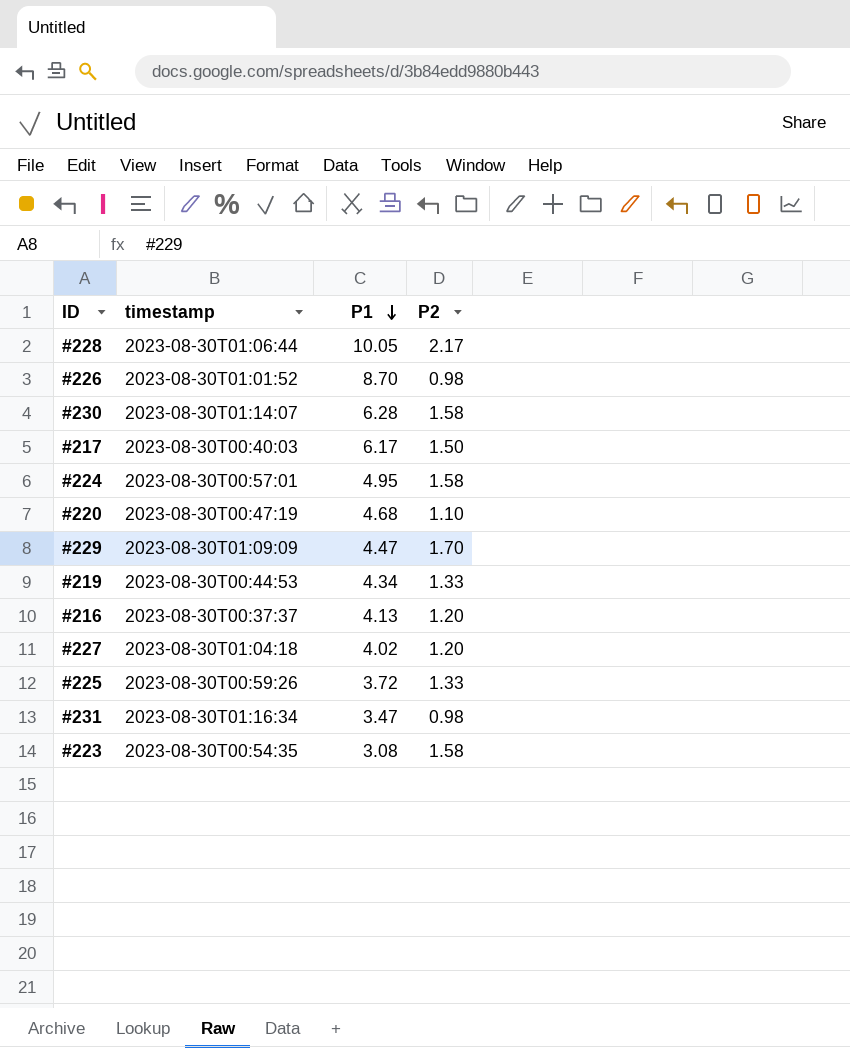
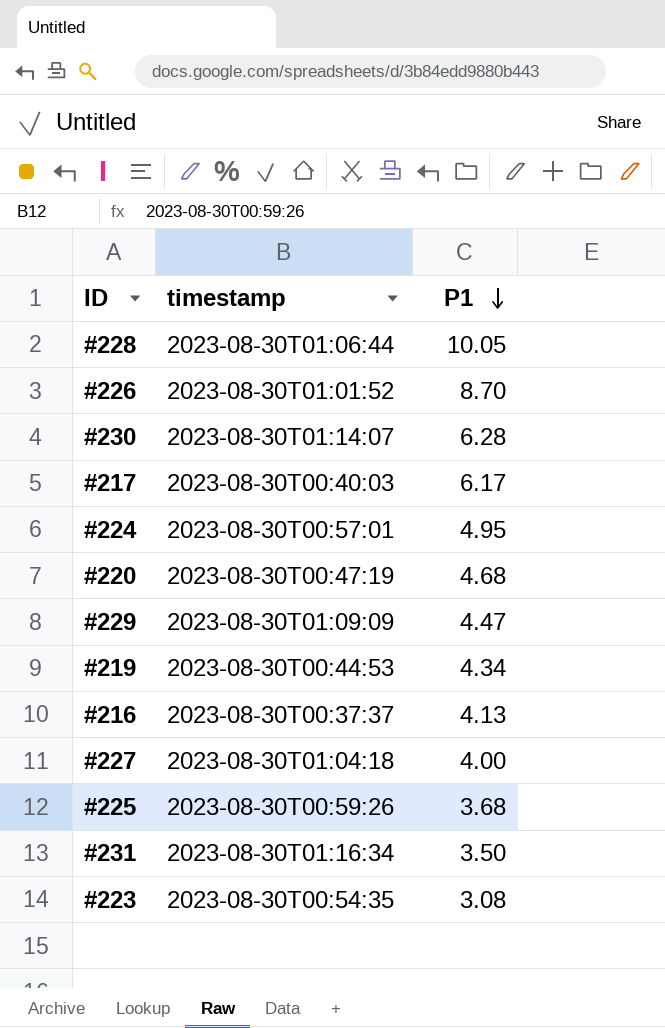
column P2 | position: 4 -> none
#227 | P1: 4.02 -> 4.00
#225 | P1: 3.72 -> 3.68
#231 | P1: 3.47 -> 3.50

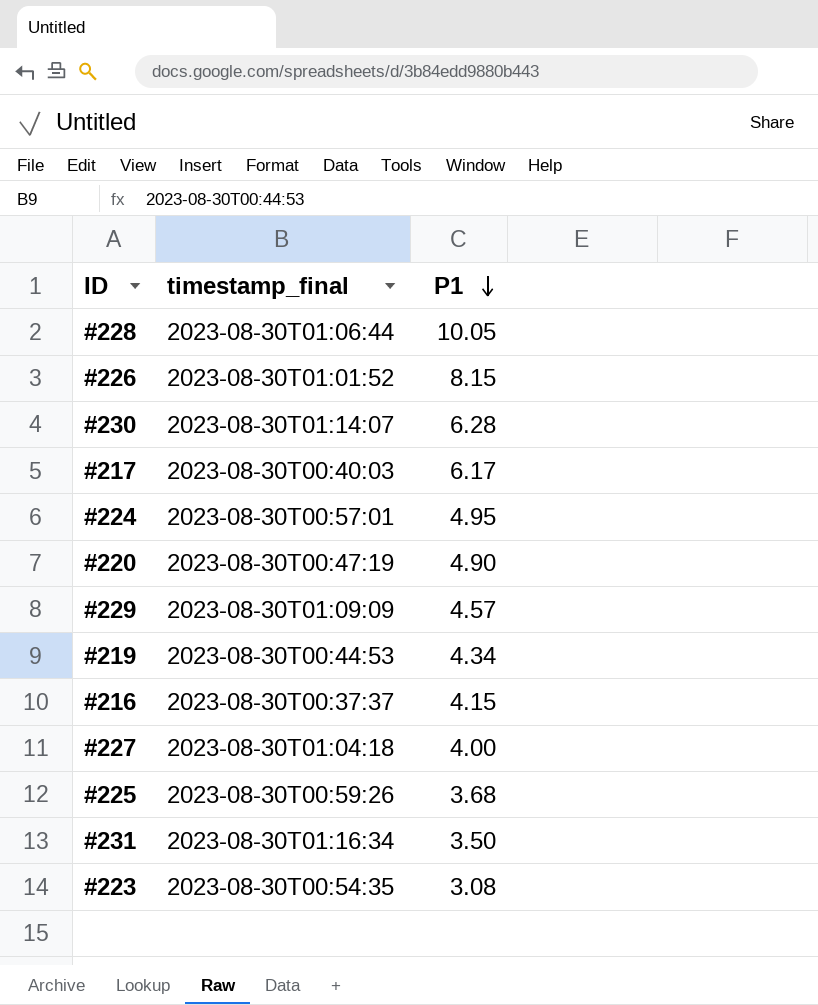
column name: timestamp -> timestamp_final
#226 | P1: 8.70 -> 8.15
#220 | P1: 4.68 -> 4.90
#229 | P1: 4.47 -> 4.57
#216 | P1: 4.13 -> 4.15

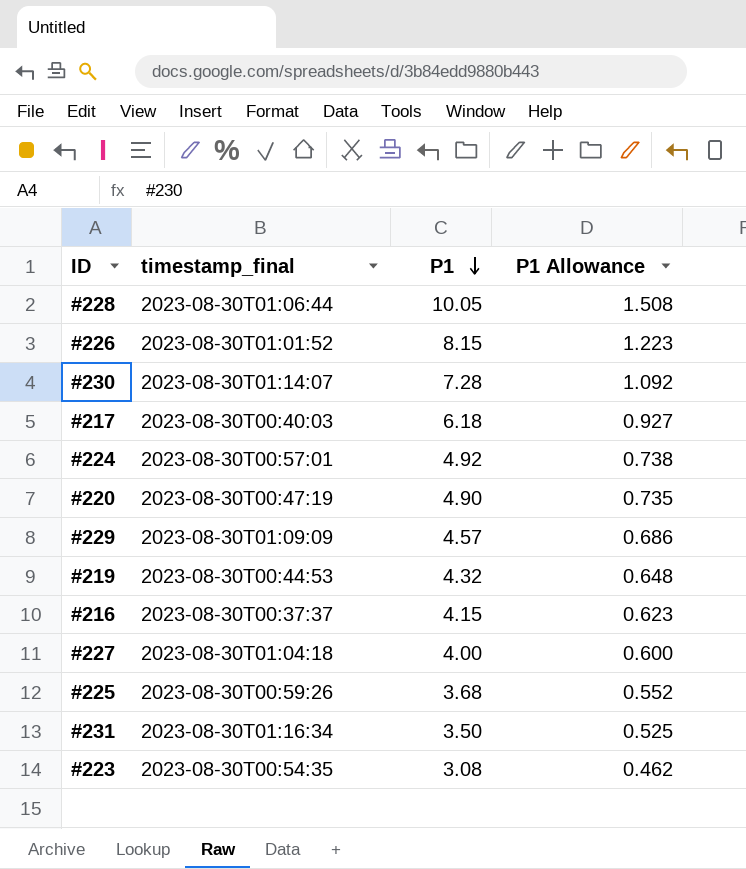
column P1 Allowance | formula: none -> [P1] * 0.15
#230 | P1: 6.28 -> 7.28
#217 | P1: 6.17 -> 6.18
#224 | P1: 4.95 -> 4.92
#219 | P1: 4.34 -> 4.32

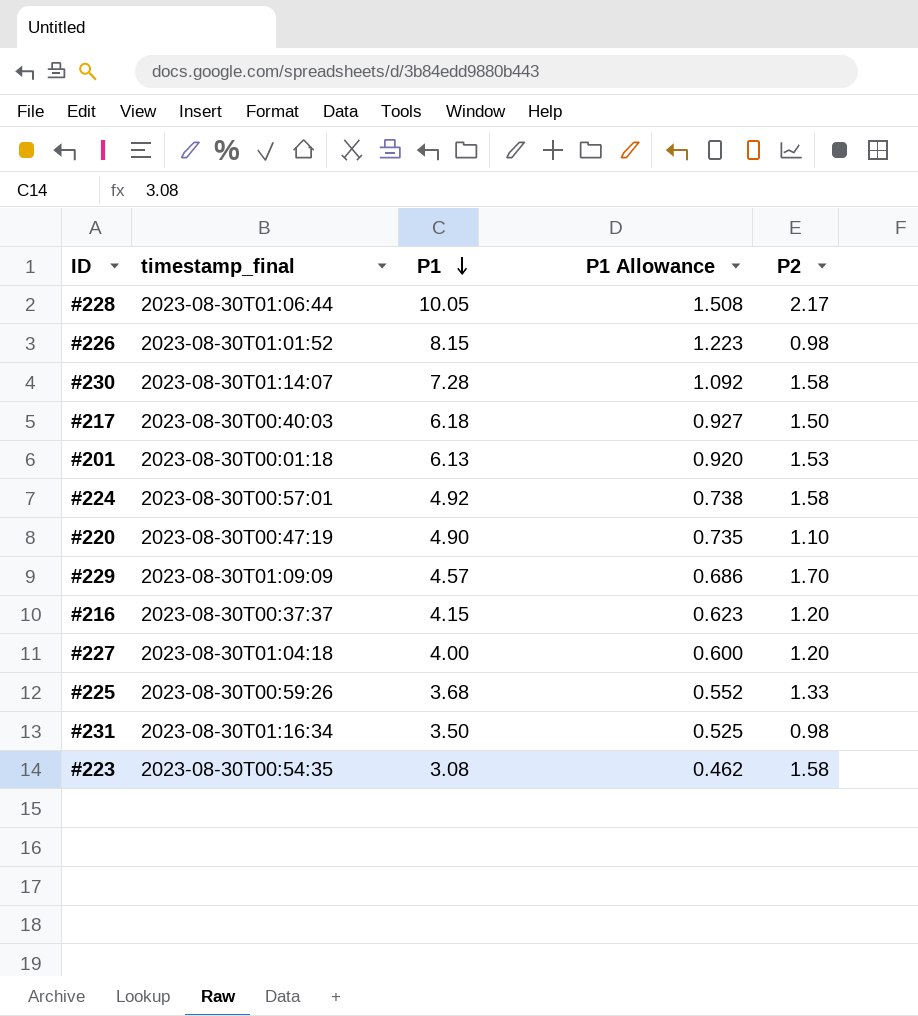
column P2 | position: none -> 5
row #219: 2023-08-30T00:44:53 | 4.32 | 0.648 -> none
row #201: none -> 2023-08-30T00:01:18 | 6.13 | 0.920 | 1.53

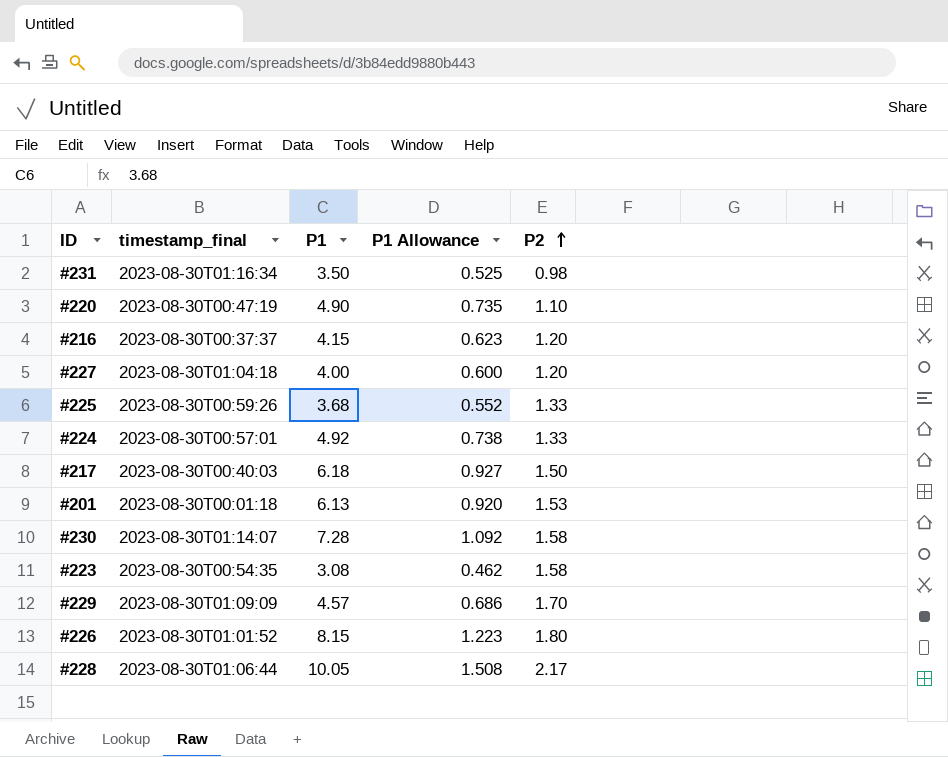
row order: P1 descending -> P2 ascending
#224 | P2: 1.58 -> 1.33
#226 | P2: 0.98 -> 1.80

